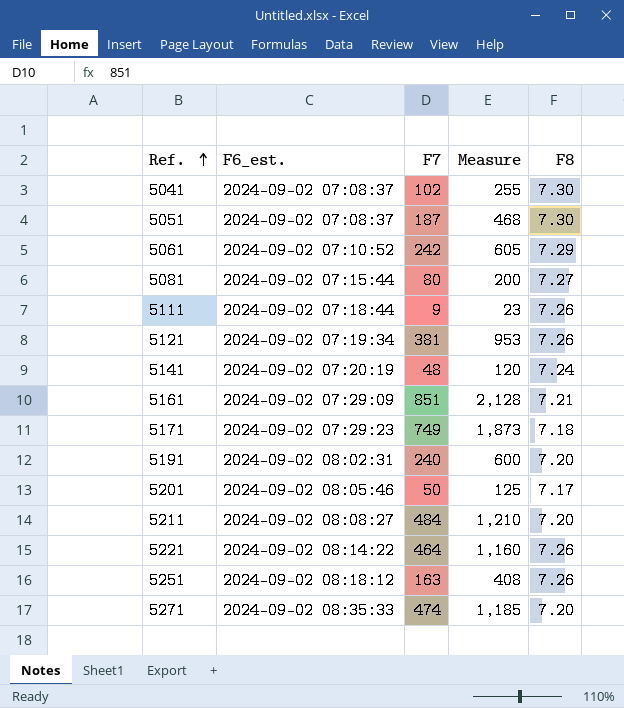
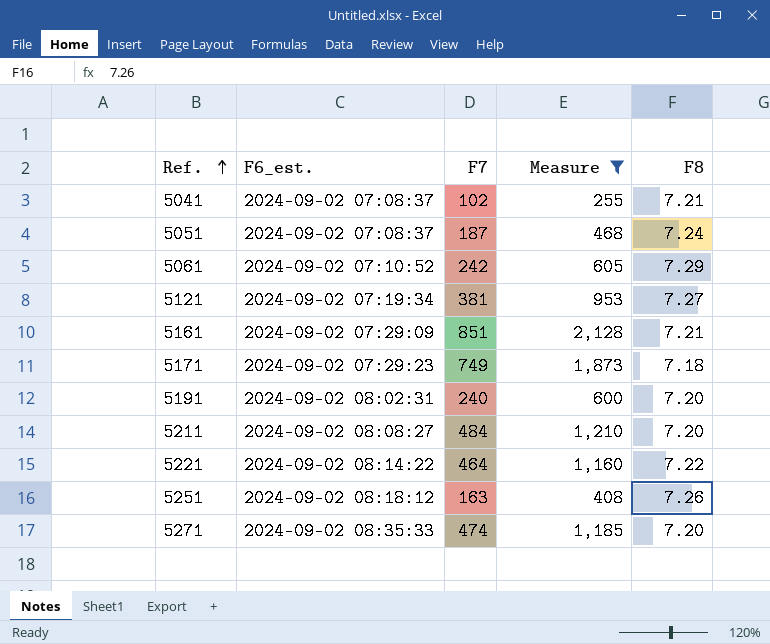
filter: none -> Measure >= 255
5041 | F8: 7.30 -> 7.21
5051 | F8: 7.30 -> 7.24
5121 | F8: 7.26 -> 7.27
5221 | F8: 7.26 -> 7.22

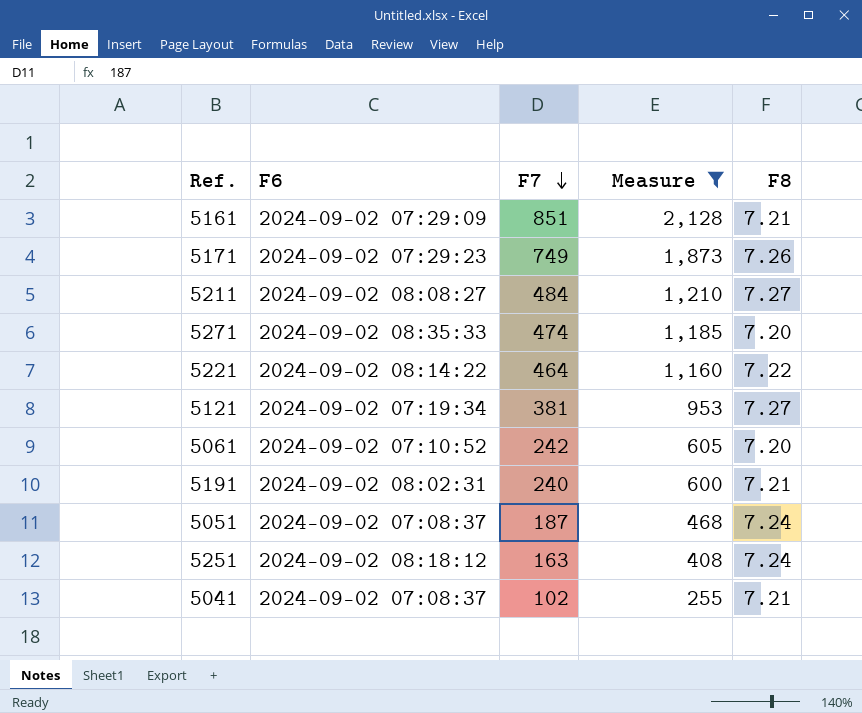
row order: Ref. ascending -> F7 descending
column name: F6_est. -> F6
5171 | F8: 7.18 -> 7.26
5211 | F8: 7.20 -> 7.27
5061 | F8: 7.29 -> 7.20
5191 | F8: 7.20 -> 7.21
5251 | F8: 7.26 -> 7.24

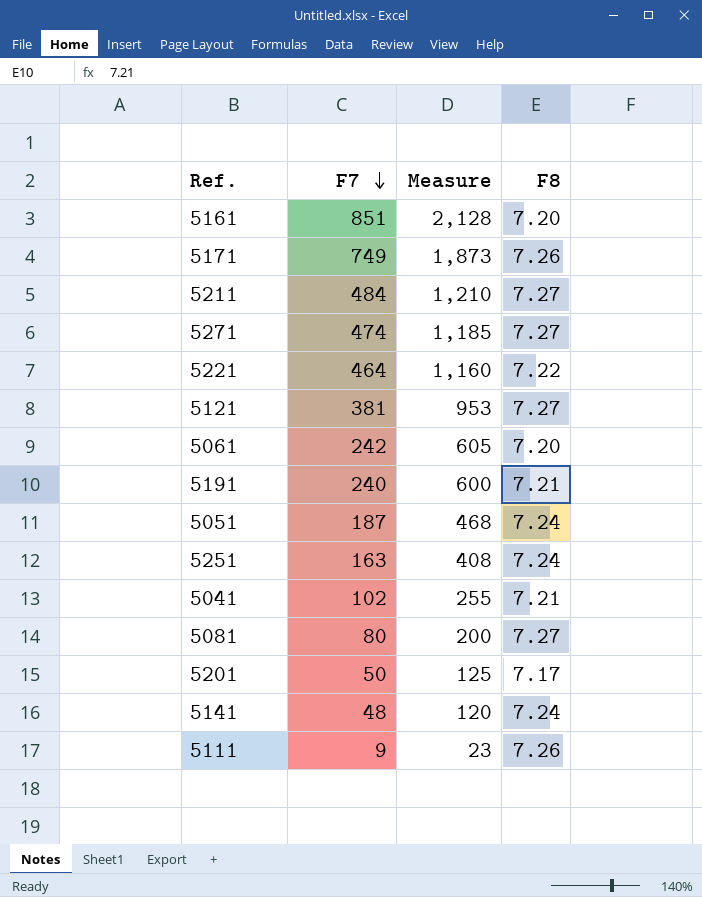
filter: Measure >= 255 -> none
column F6 | position: 2 -> none
5161 | F8: 7.21 -> 7.20
5271 | F8: 7.20 -> 7.27

